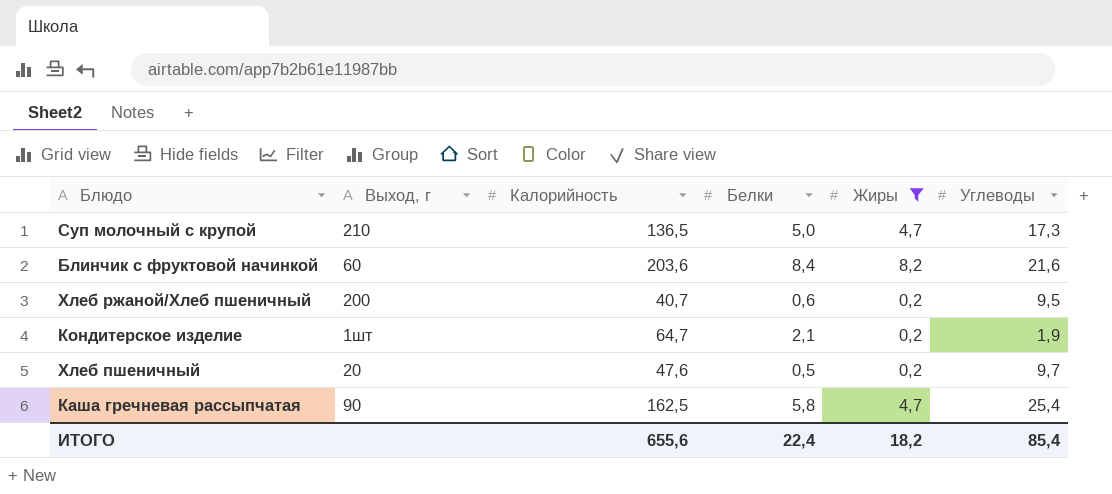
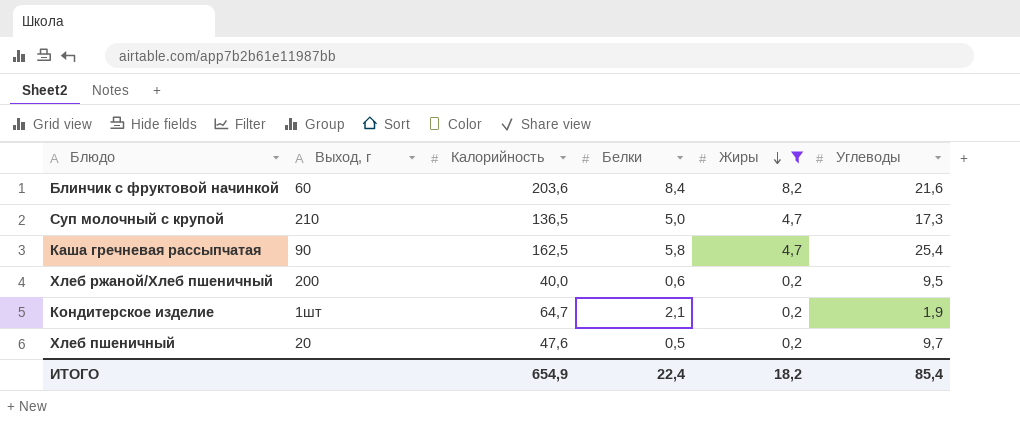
row order: none -> Жиры descending
Хлеб ржаной/Хлеб пшеничный | Калорийность: 40,7 -> 40,0
ИТОГО | Калорийность: 655,6 -> 654,9

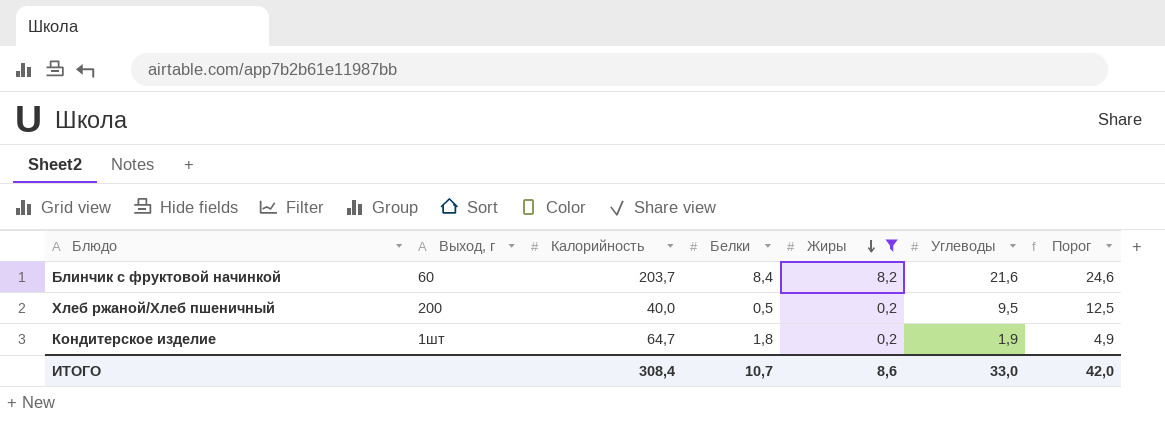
column Порог | formula: none -> [Углеводы] + 3
row Суп молочный с крупой: 210 | 136,5 | 5,0 | 4,7 | 17,3 -> none
row Каша гречневая рассыпчатая: 90 | 162,5 | 5,8 | 4,7 | 25,4 -> none
row Хлеб пшеничный: 20 | 47,6 | 0,5 | 0,2 | 9,7 -> none
Блинчик с фруктовой начинкой | Калорийность: 203,6 -> 203,7
Хлеб ржаной/Хлеб пшеничный | Белки: 0,6 -> 0,5
Кондитерское изделие | Белки: 2,1 -> 1,8
ИТОГО | Калорийность: 654,9 -> 308,4
ИТОГО | Белки: 22,4 -> 10,7
ИТОГО | Жиры: 18,2 -> 8,6
ИТОГО | Углеводы: 85,4 -> 33,0

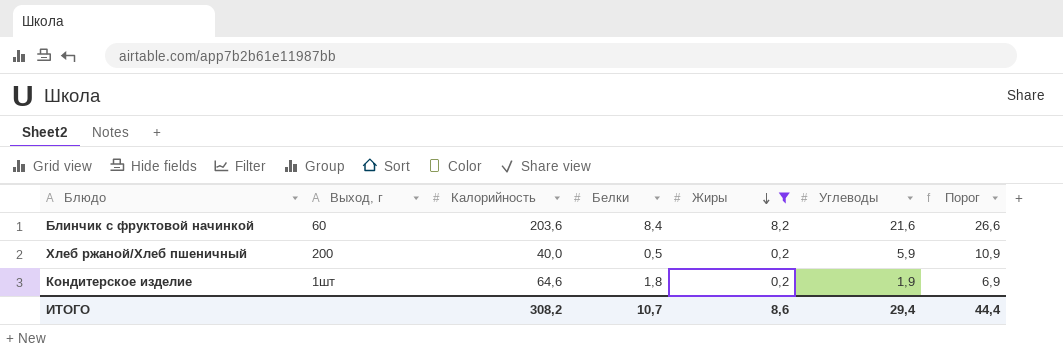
column Порог | formula: [Углеводы] + 3 -> [Углеводы] + 5
Блинчик с фруктовой начинкой | Калорийность: 203,7 -> 203,6
Хлеб ржаной/Хлеб пшеничный | Углеводы: 9,5 -> 5,9
Кондитерское изделие | Калорийность: 64,7 -> 64,6
ИТОГО | Калорийность: 308,4 -> 308,2
ИТОГО | Углеводы: 33,0 -> 29,4
ИТОГО | Порог: 42,0 -> 44,4

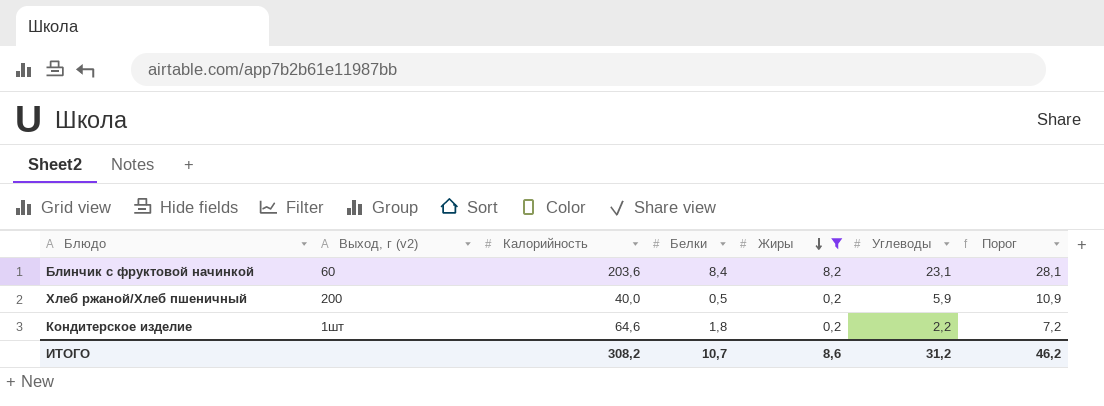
column name: Выход, г -> Выход, г (v2)
Блинчик с фруктовой начинкой | Углеводы: 21,6 -> 23,1
Блинчик с фруктовой начинкой | Порог: 26,6 -> 28,1
Кондитерское изделие | Углеводы: 1,9 -> 2,2
Кондитерское изделие | Порог: 6,9 -> 7,2
ИТОГО | Углеводы: 29,4 -> 31,2
ИТОГО | Порог: 44,4 -> 46,2

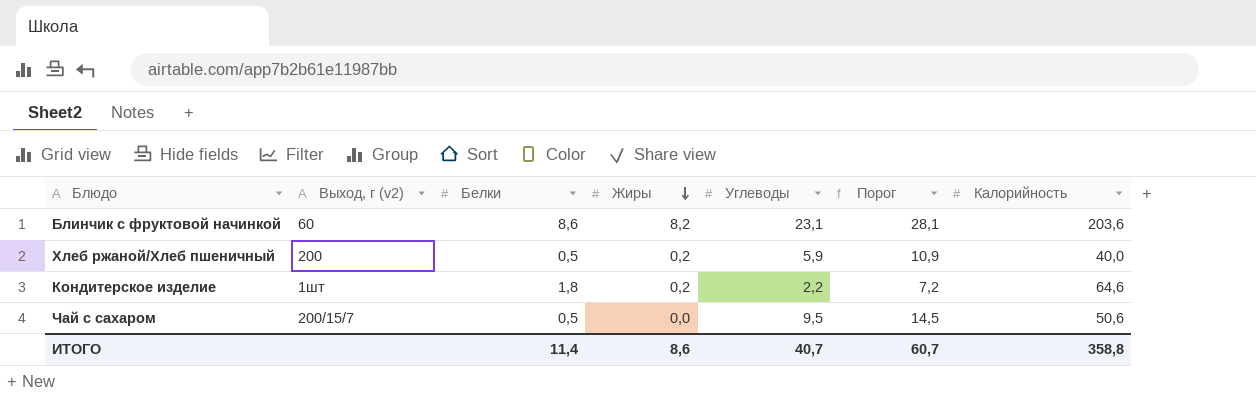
filter: Жиры != 0,0 -> none
column Калорийность | position: 3 -> 7
Блинчик с фруктовой начинкой | Белки: 8,4 -> 8,6
ИТОГО | Белки: 10,7 -> 11,4
ИТОГО | Углеводы: 31,2 -> 40,7
ИТОГО | Порог: 46,2 -> 60,7
ИТОГО | Калорийность: 308,2 -> 358,8

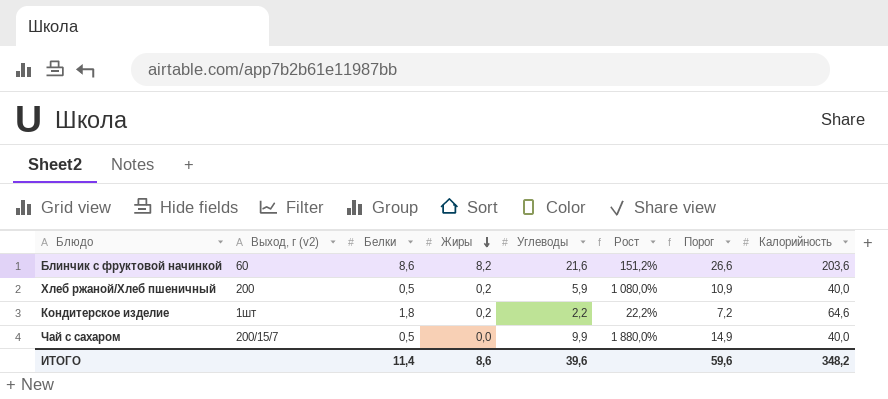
column Рост | formula: none -> ([Углеводы] - [Белки]) / [Белки]
Блинчик с фруктовой начинкой | Углеводы: 23,1 -> 21,6
Блинчик с фруктовой начинкой | Порог: 28,1 -> 26,6
Чай с сахаром | Углеводы: 9,5 -> 9,9
Чай с сахаром | Порог: 14,5 -> 14,9
Чай с сахаром | Калорийность: 50,6 -> 40,0
ИТОГО | Углеводы: 40,7 -> 39,6
ИТОГО | Порог: 60,7 -> 59,6
ИТОГО | Калорийность: 358,8 -> 348,2

